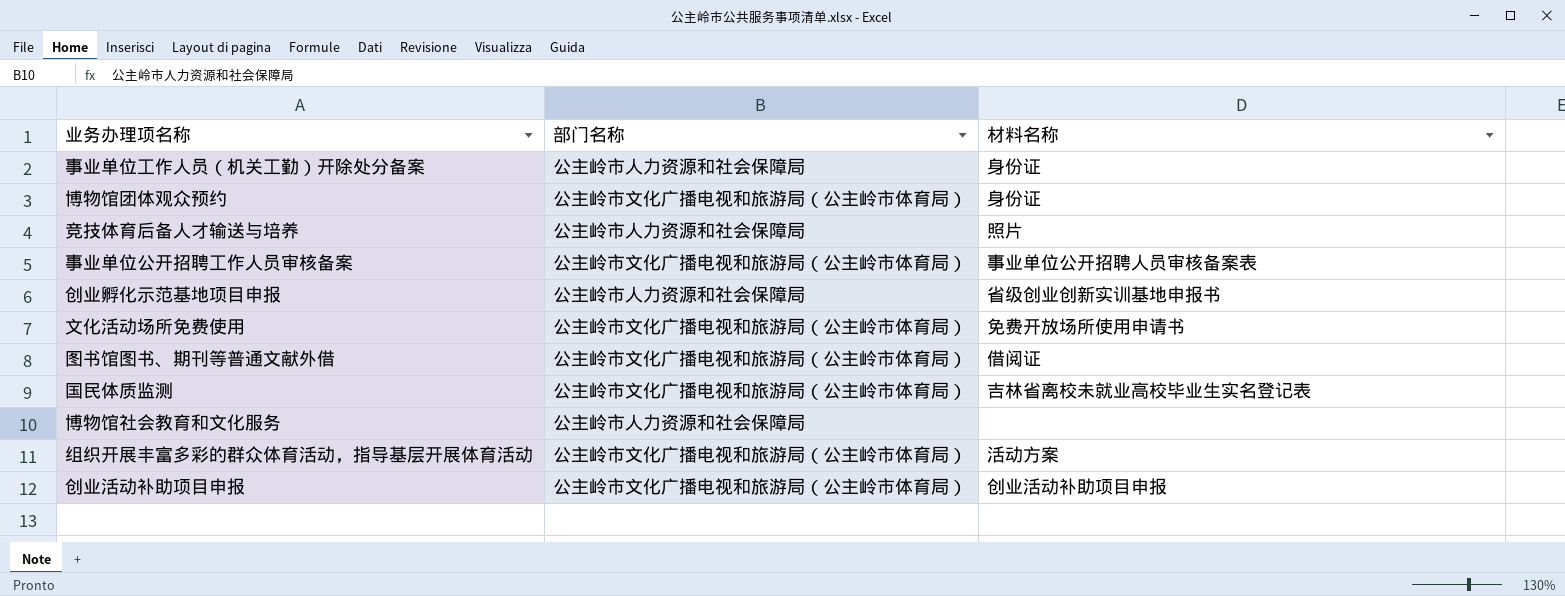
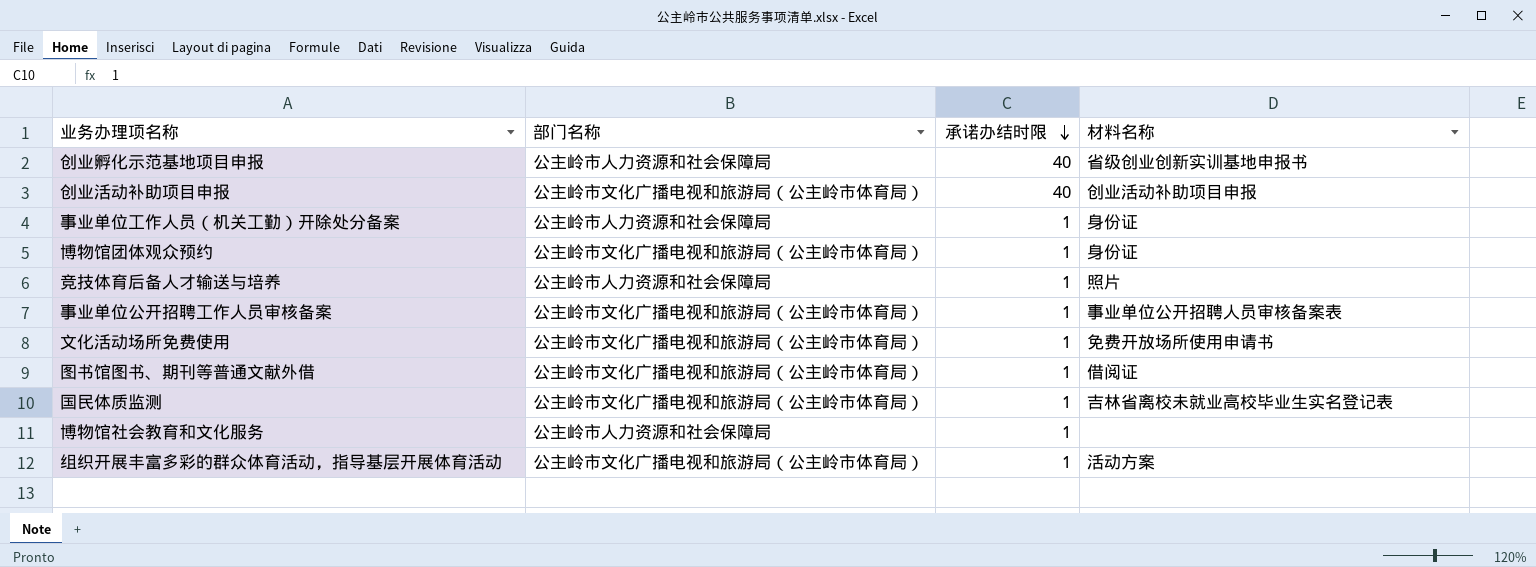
row order: none -> 承诺办结时限 descending
column 承诺办结时限 | position: none -> 3

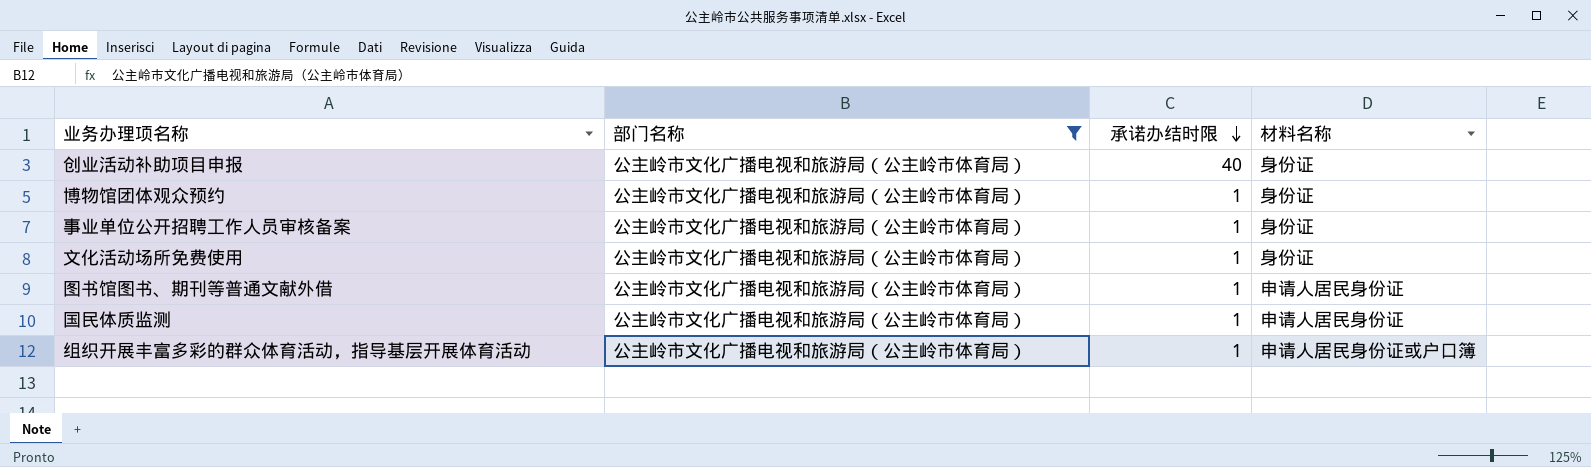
filter: none -> 部门名称 = 公主岭市文化广播电视和旅游局（公主岭市体育局）
创业活动补助项目申报 | 材料名称: 创业活动补助项目申报 -> 身份证
事业单位公开招聘工作人员审核备案 | 材料名称: 事业单位公开招聘人员审核备案表 -> 身份证
文化活动场所免费使用 | 材料名称: 免费开放场所使用申请书 -> 身份证
图书馆图书、期刊等普通文献外借 | 材料名称: 借阅证 -> 申请人居民身份证
国民体质监测 | 材料名称: 吉林省离校未就业高校毕业生实名登记表 -> 申请人居民身份证
组织开展丰富多彩的群众体育活动，指导基层开展体育活动 | 材料名称: 活动方案 -> 申请人居民身份证或户口簿

